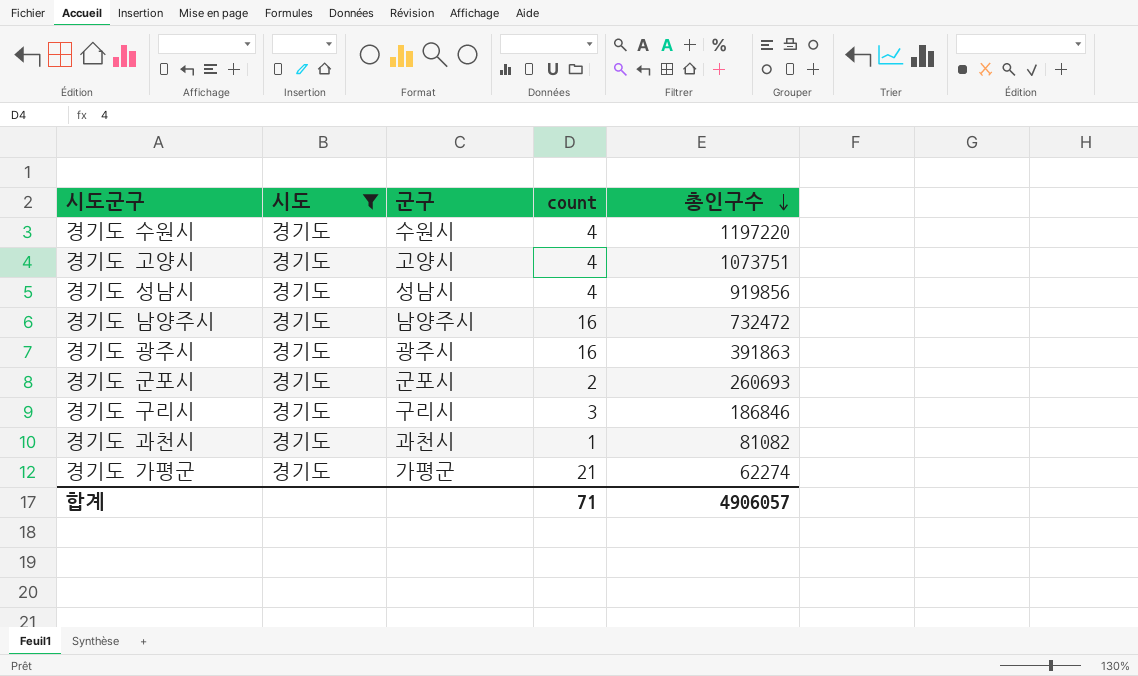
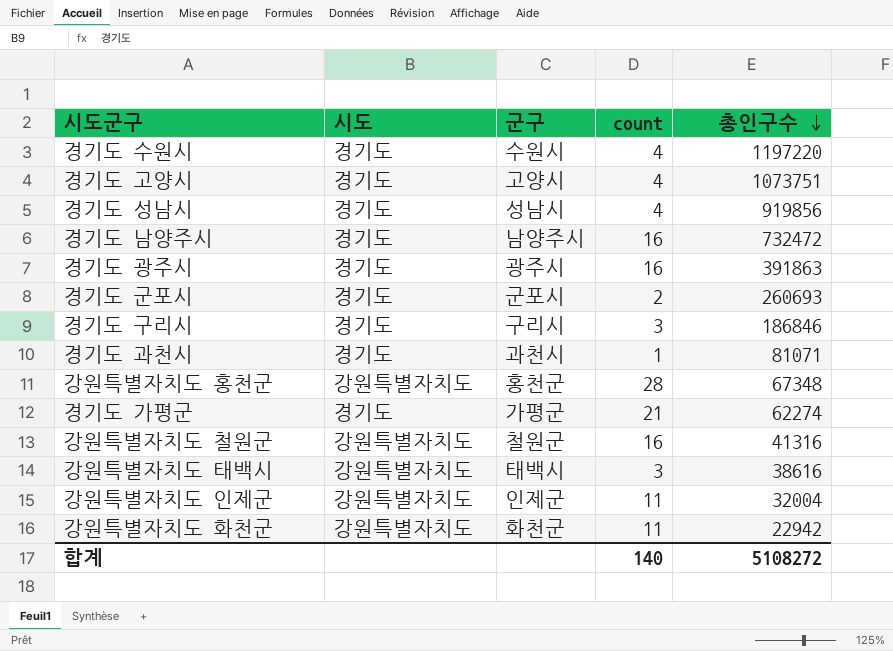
filter: 시도 = 경기도 -> none
경기도 과천시 | 총인구수: 81082 -> 81071
합계 | count: 71 -> 140
합계 | 총인구수: 4906057 -> 5108272

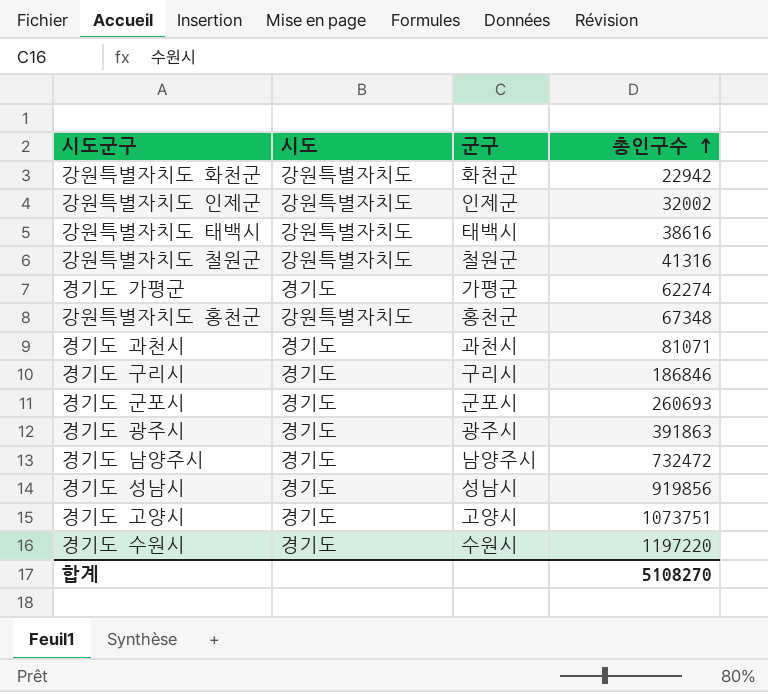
row order: 총인구수 descending -> 총인구수 ascending
column count | position: 4 -> none
강원특별자치도 인제군 | 총인구수: 32004 -> 32002
합계 | 총인구수: 5108272 -> 5108270

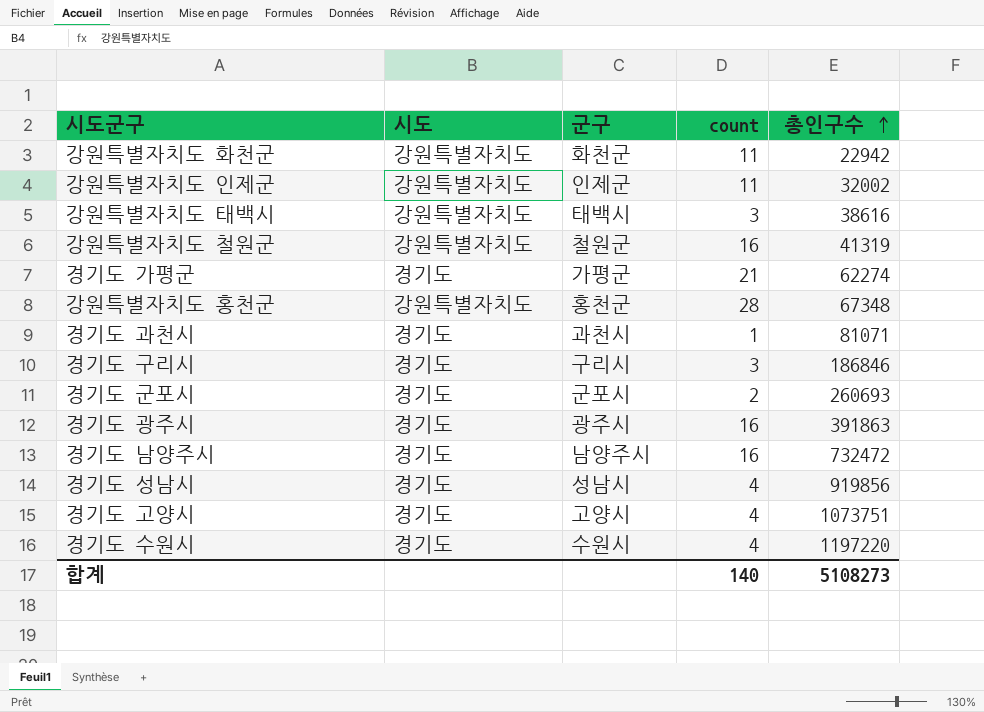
column count | position: none -> 4
강원특별자치도 철원군 | 총인구수: 41316 -> 41319
합계 | 총인구수: 5108270 -> 5108273

